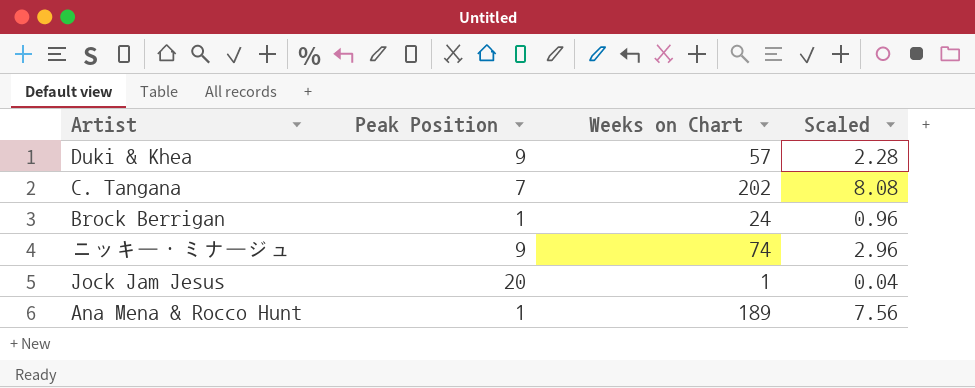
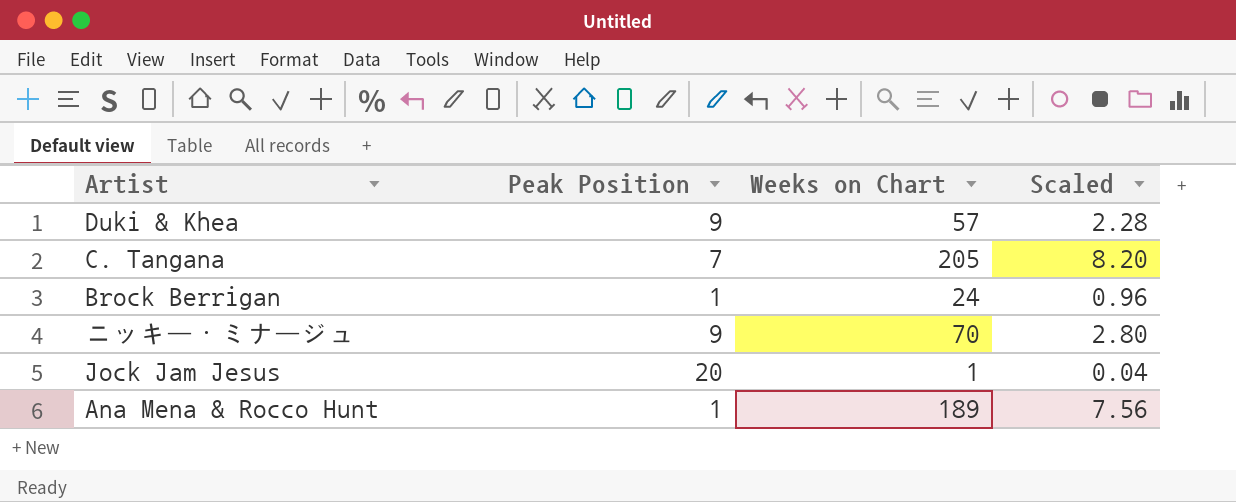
C. Tangana | Weeks on Chart: 202 -> 205
C. Tangana | Scaled: 8.08 -> 8.20
ニッキー・ミナージュ | Weeks on Chart: 74 -> 70
ニッキー・ミナージュ | Scaled: 2.96 -> 2.80

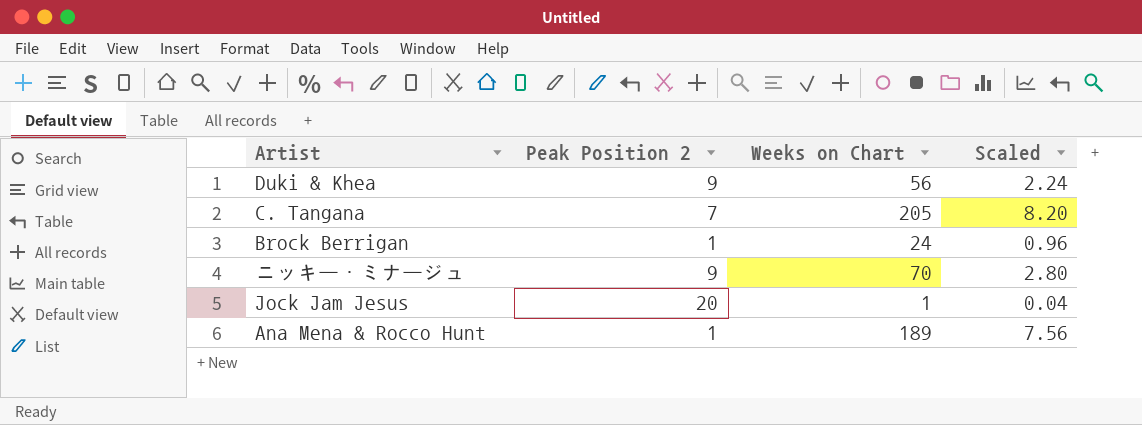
column name: Peak Position -> Peak Position 2
Duki & Khea | Weeks on Chart: 57 -> 56
Duki & Khea | Scaled: 2.28 -> 2.24

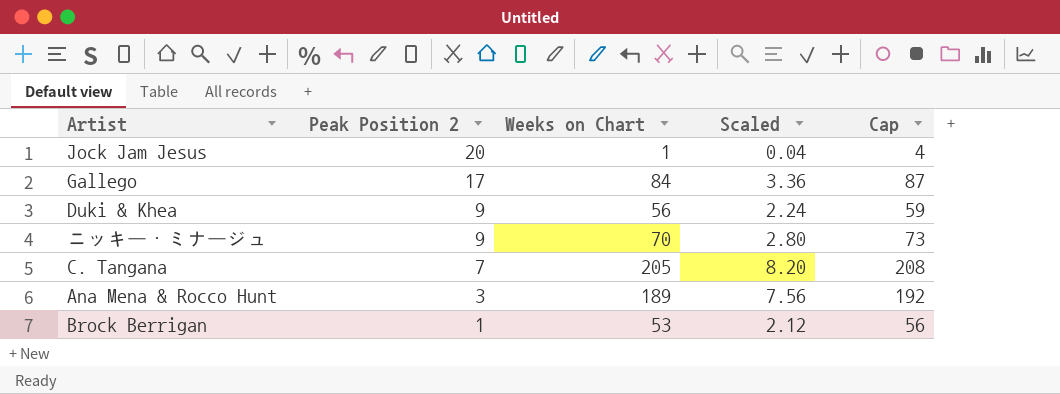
row order: none -> Peak Position 2 descending
column Cap | formula: none -> [Weeks on Chart] + 3
row Gallego: none -> 17 | 84 | 3.36 | 87
Ana Mena & Rocco Hunt | Peak Position 2: 1 -> 3
Brock Berrigan | Weeks on Chart: 24 -> 53
Brock Berrigan | Scaled: 0.96 -> 2.12

